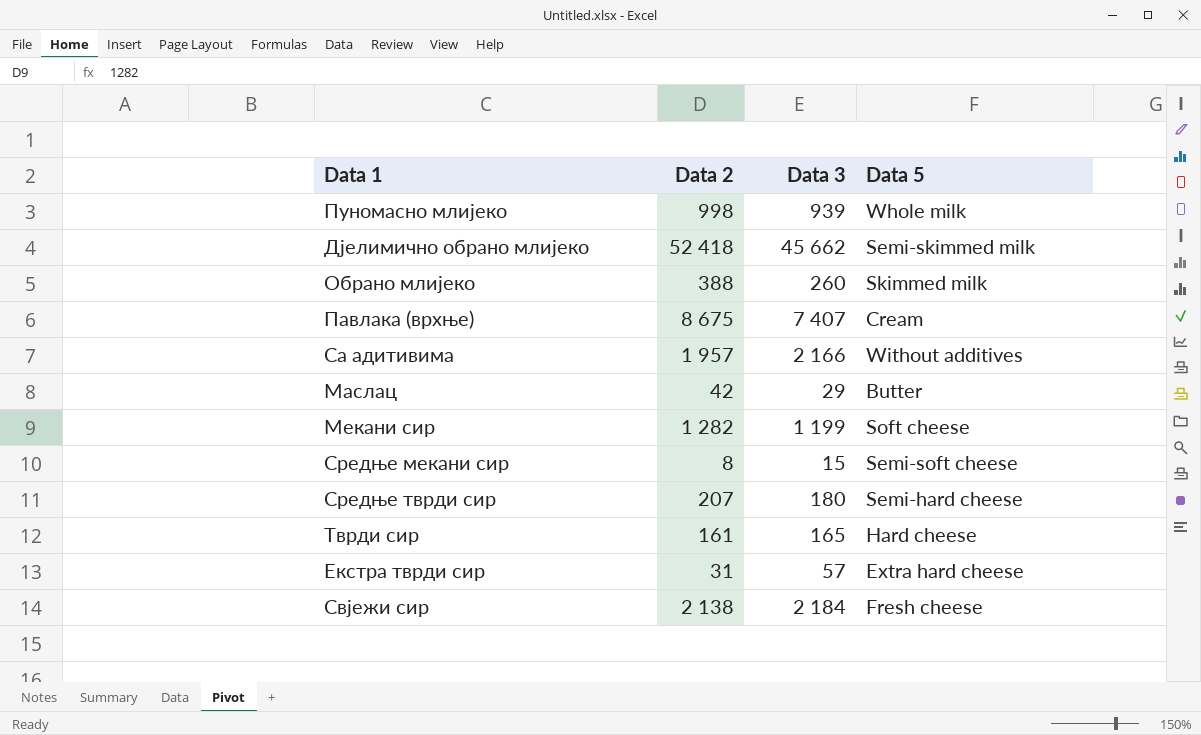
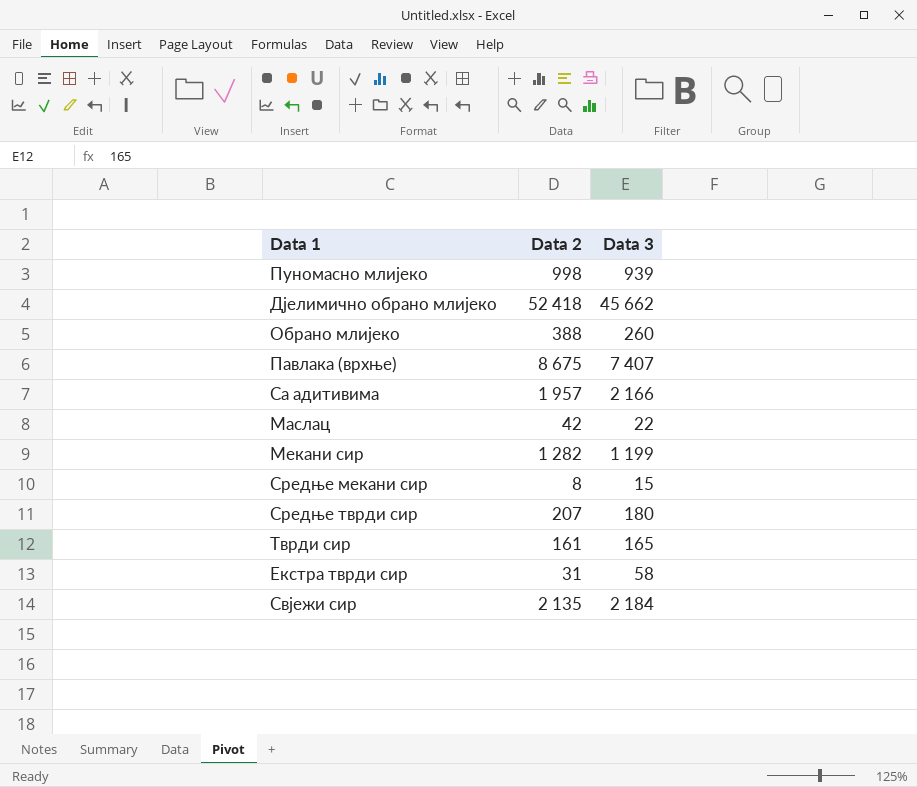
column Data 5 | position: 4 -> none
Маслац | Data 3: 29 -> 22
Екстра тврди сир | Data 3: 57 -> 58
Свјежи сир | Data 2: 2 138 -> 2 135

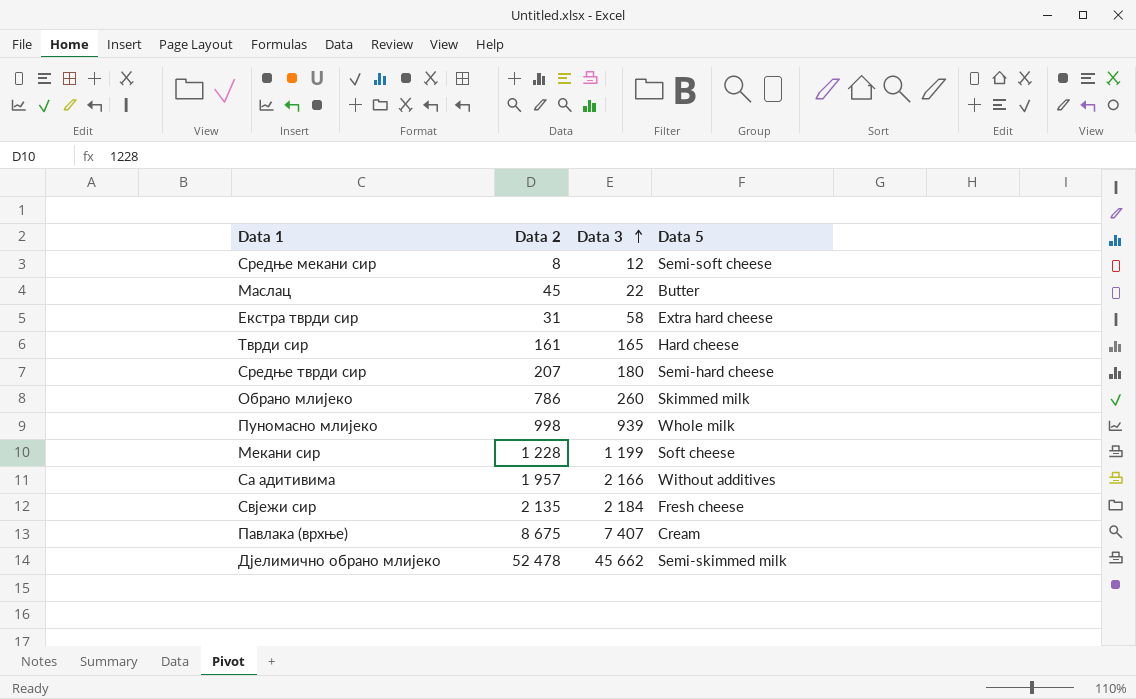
row order: none -> Data 3 ascending
column Data 5 | position: none -> 4
Средње мекани сир | Data 3: 15 -> 12
Маслац | Data 2: 42 -> 45
Обрано млијеко | Data 2: 388 -> 786
Мекани сир | Data 2: 1 282 -> 1 228
Дјелимично обрано млијеко | Data 2: 52 418 -> 52 478

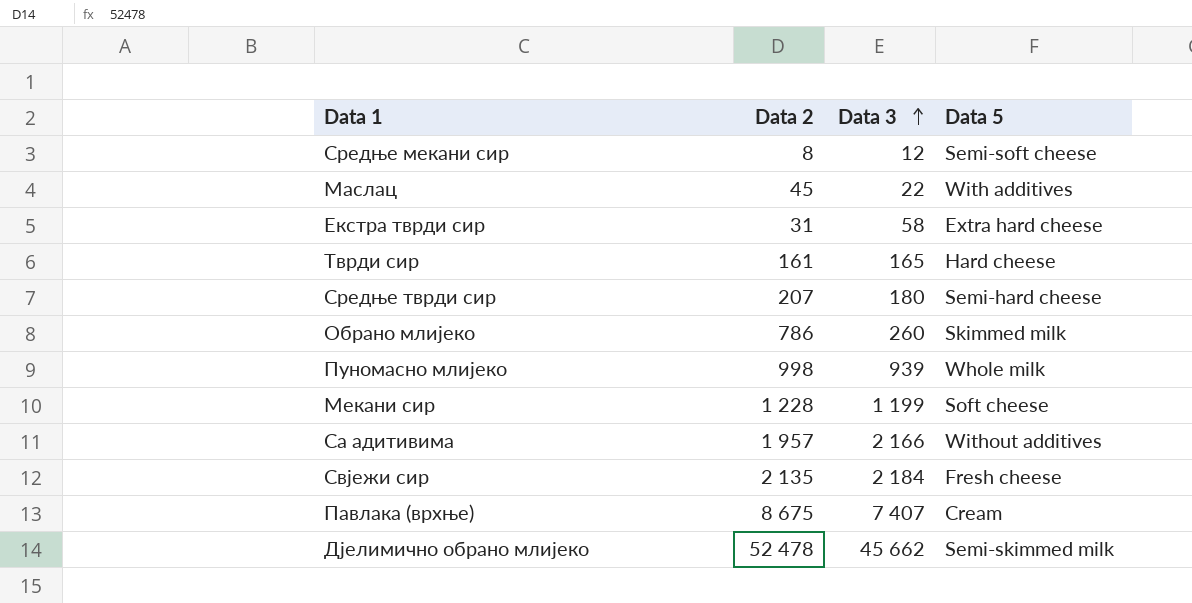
Маслац | Data 5: Butter -> With additives

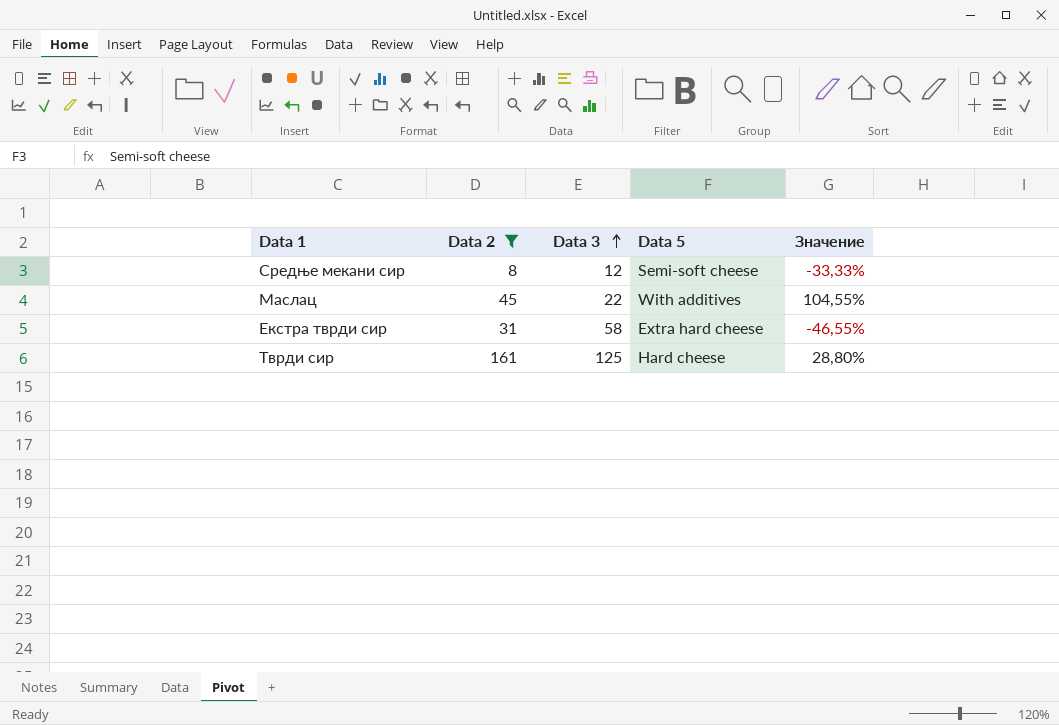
filter: none -> Data 2 <= 161
column Значение | formula: none -> ([Data 2] - [Data 3]) / [Data 3]
Тврди сир | Data 3: 165 -> 125

